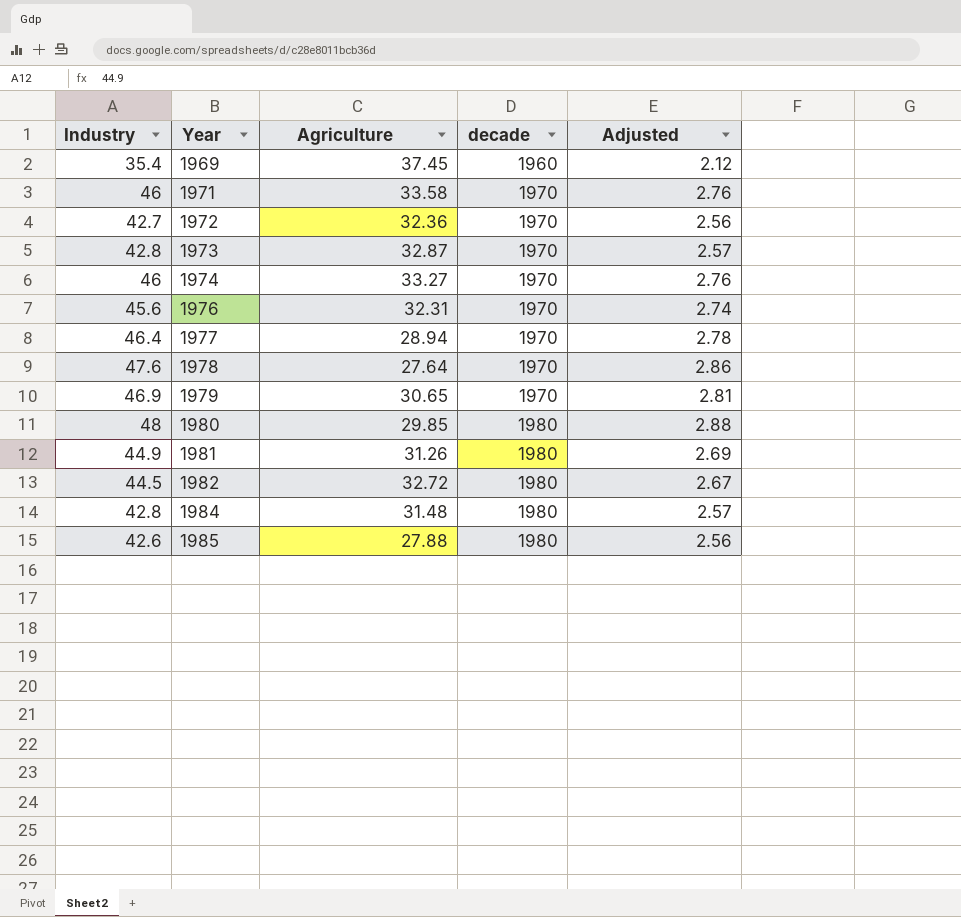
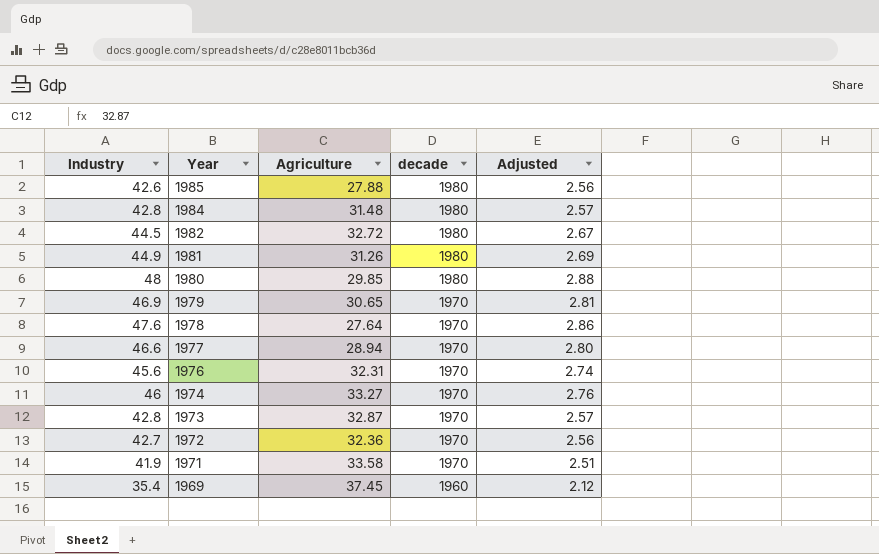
row order: Year ascending -> Year descending
1977 | Industry: 46.4 -> 46.6
1977 | Adjusted: 2.78 -> 2.80
1971 | Industry: 46 -> 41.9
1971 | Adjusted: 2.76 -> 2.51

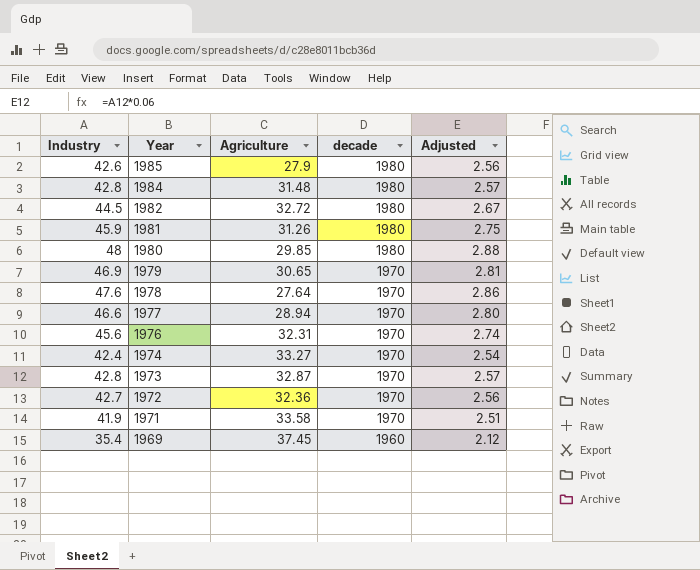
1985 | Agriculture: 27.88 -> 27.9
1981 | Industry: 44.9 -> 45.9
1981 | Adjusted: 2.69 -> 2.75
1974 | Industry: 46 -> 42.4
1974 | Adjusted: 2.76 -> 2.54

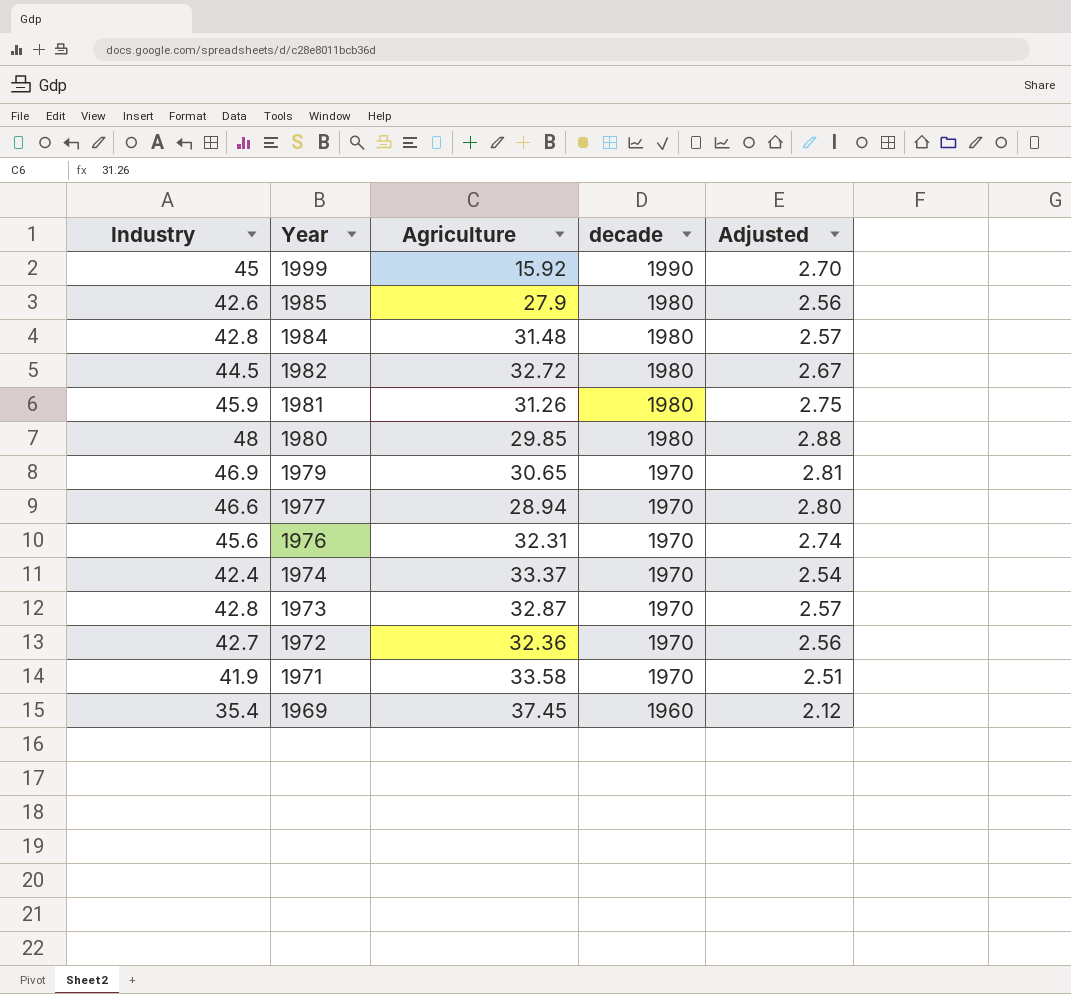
row 1978: 47.6 | 27.64 | 1970 | 2.86 -> none
row 1999: none -> 45 | 15.92 | 1990 | 2.70
1974 | Agriculture: 33.27 -> 33.37

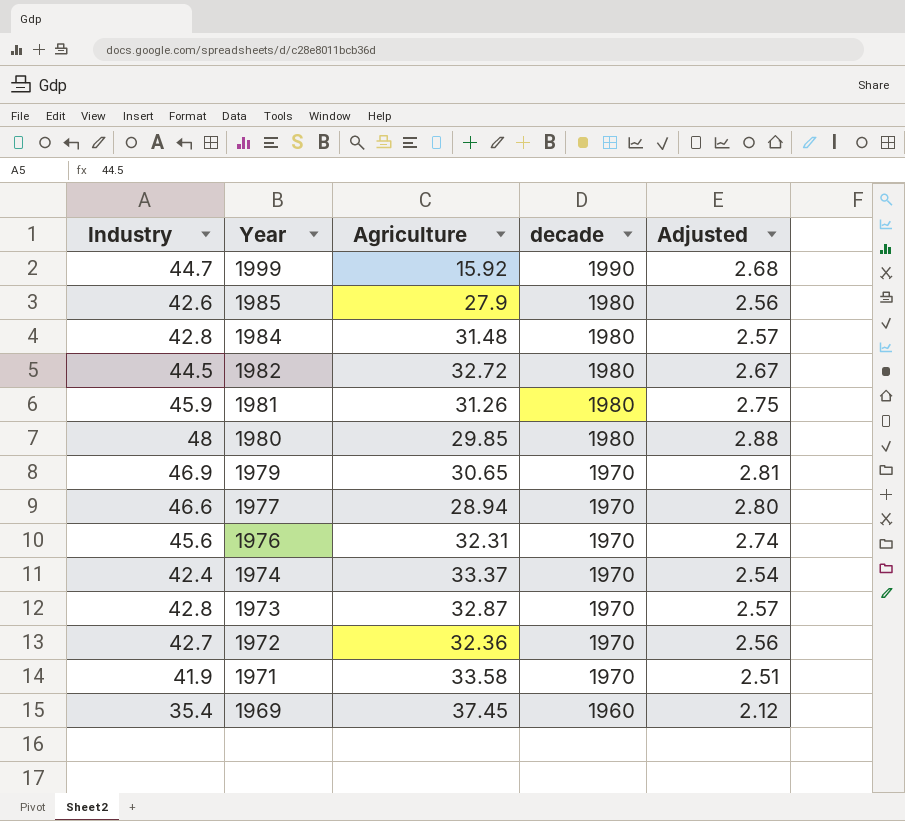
1999 | Industry: 45 -> 44.7
1999 | Adjusted: 2.70 -> 2.68

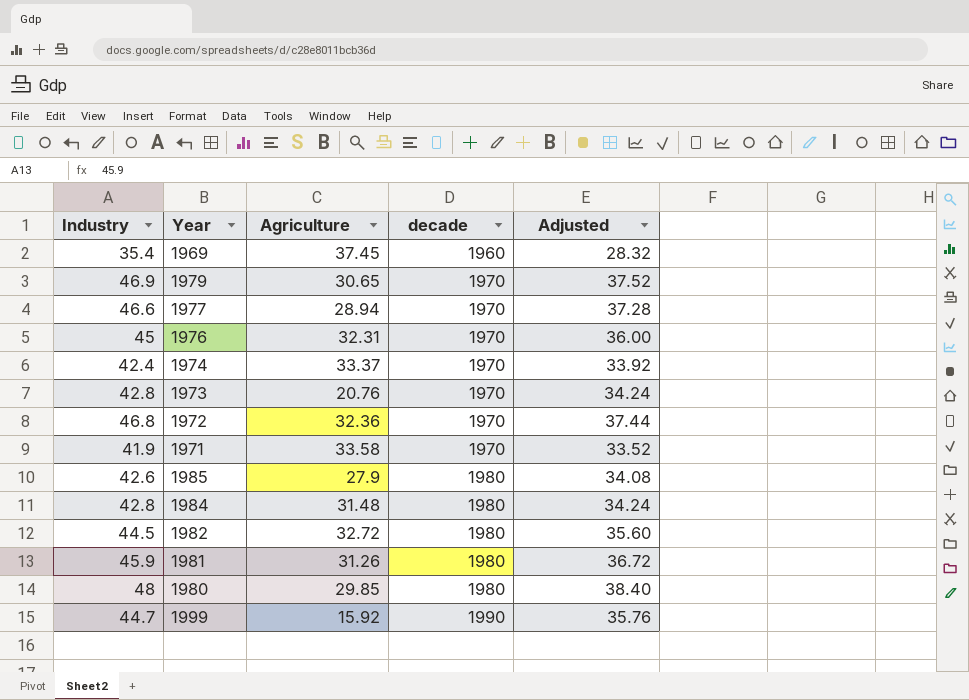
row order: Year descending -> decade ascending
column Adjusted | formula: [Industry] * 0.06 -> [Industry] * 0.8
1976 | Industry: 45.6 -> 45
1973 | Agriculture: 32.87 -> 20.76
1972 | Industry: 42.7 -> 46.8

